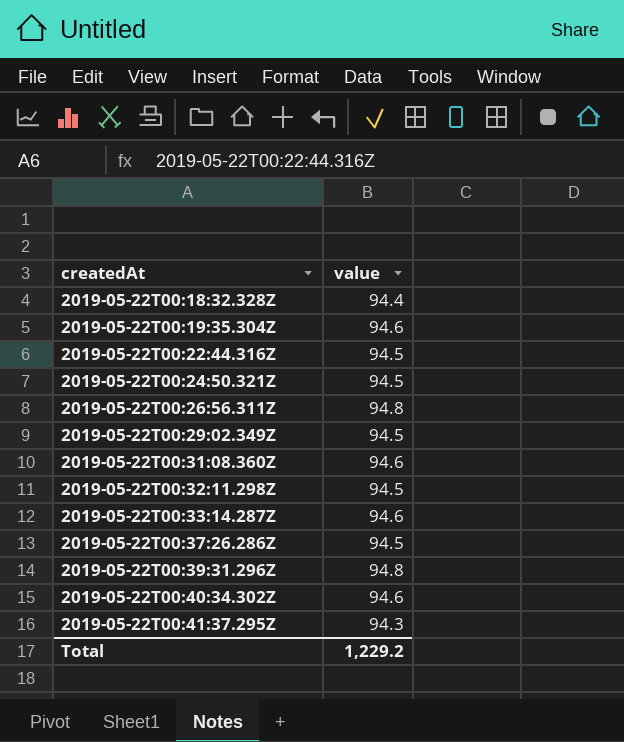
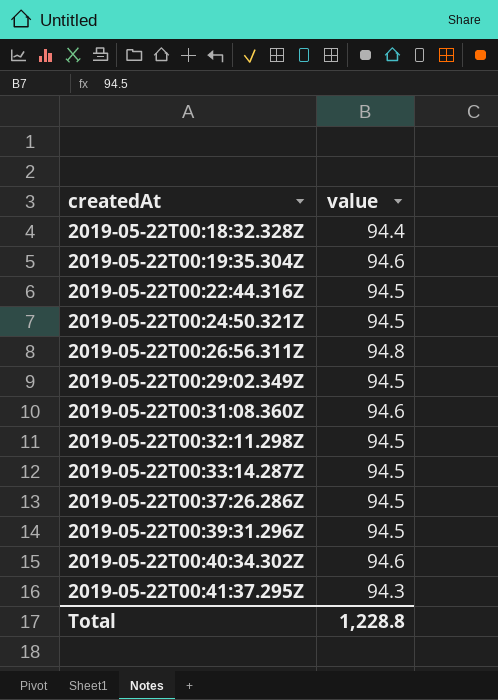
2019-05-22T00:33:14.287Z | value: 94.6 -> 94.5
2019-05-22T00:39:31.296Z | value: 94.8 -> 94.5
Total | value: 1,229.2 -> 1,228.8

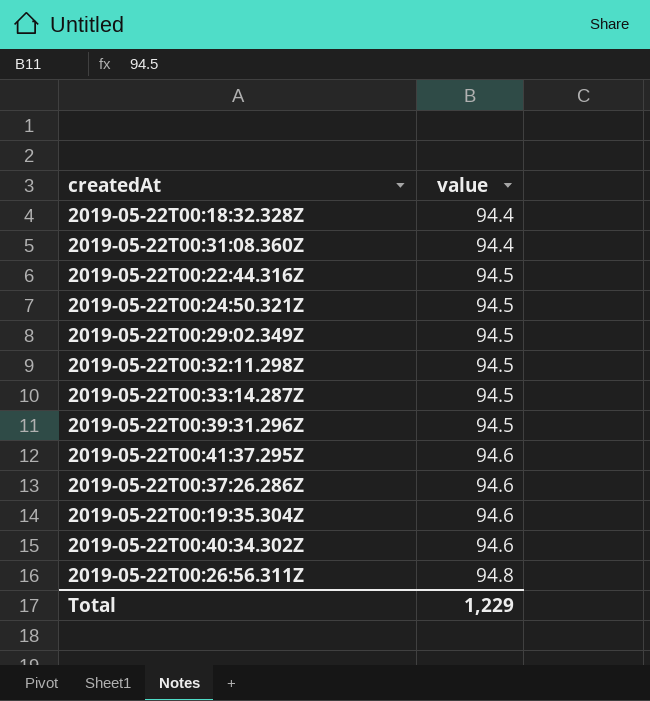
row order: createdAt ascending -> value ascending
2019-05-22T00:31:08.360Z | value: 94.6 -> 94.4
2019-05-22T00:41:37.295Z | value: 94.3 -> 94.6
2019-05-22T00:37:26.286Z | value: 94.5 -> 94.6
Total | value: 1,228.8 -> 1,229

